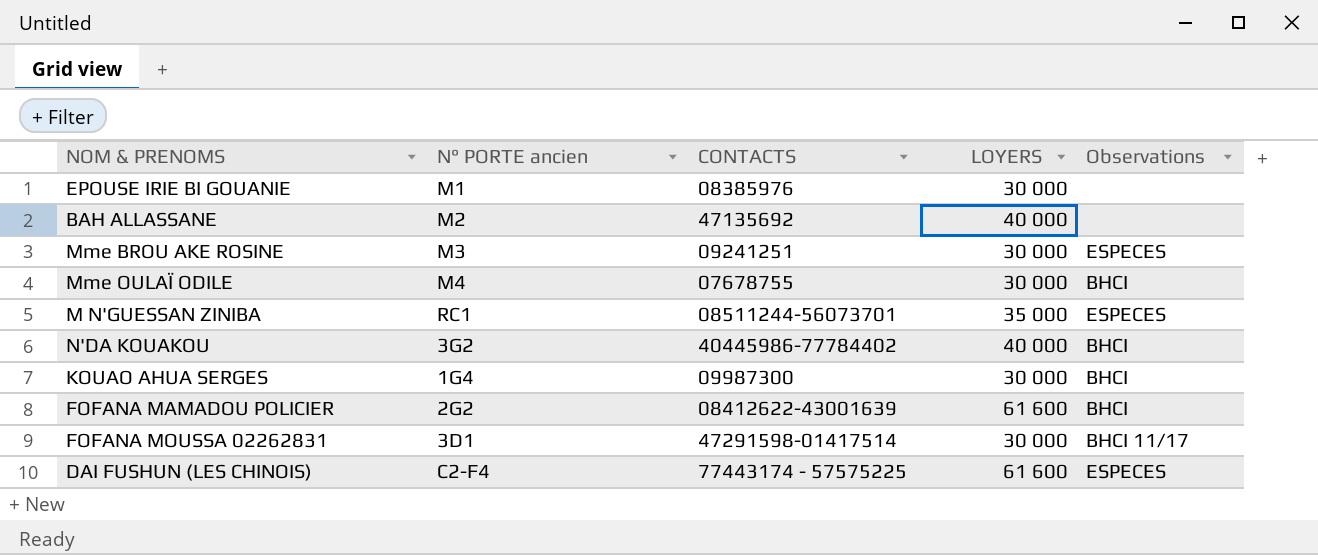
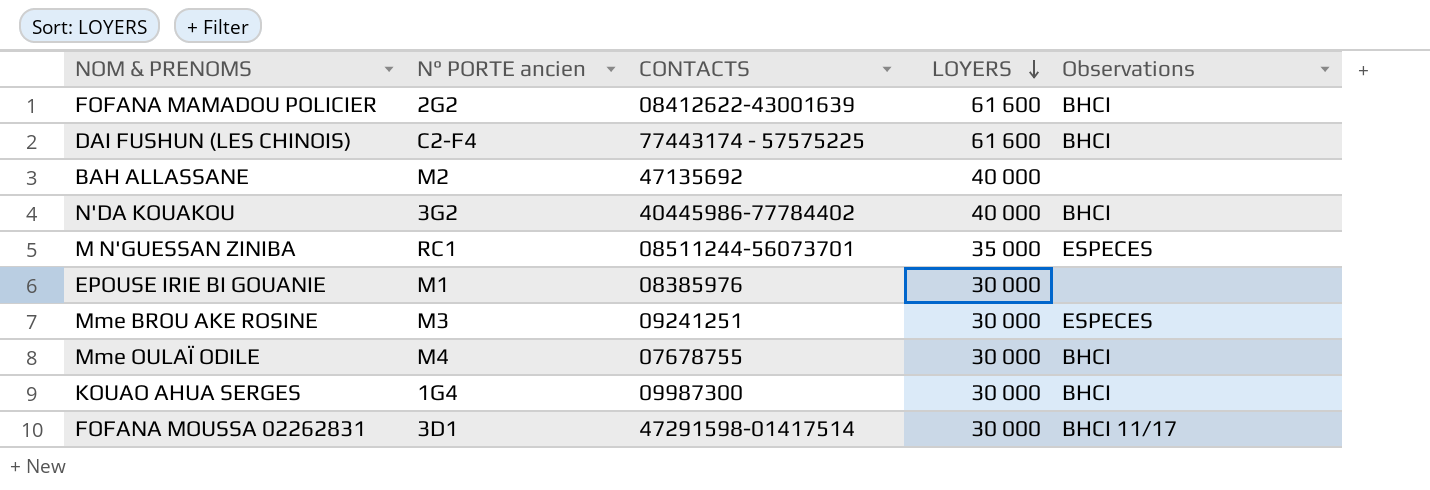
row order: none -> LOYERS descending
DAI FUSHUN (LES CHINOIS) | Observations: ESPECES -> BHCI

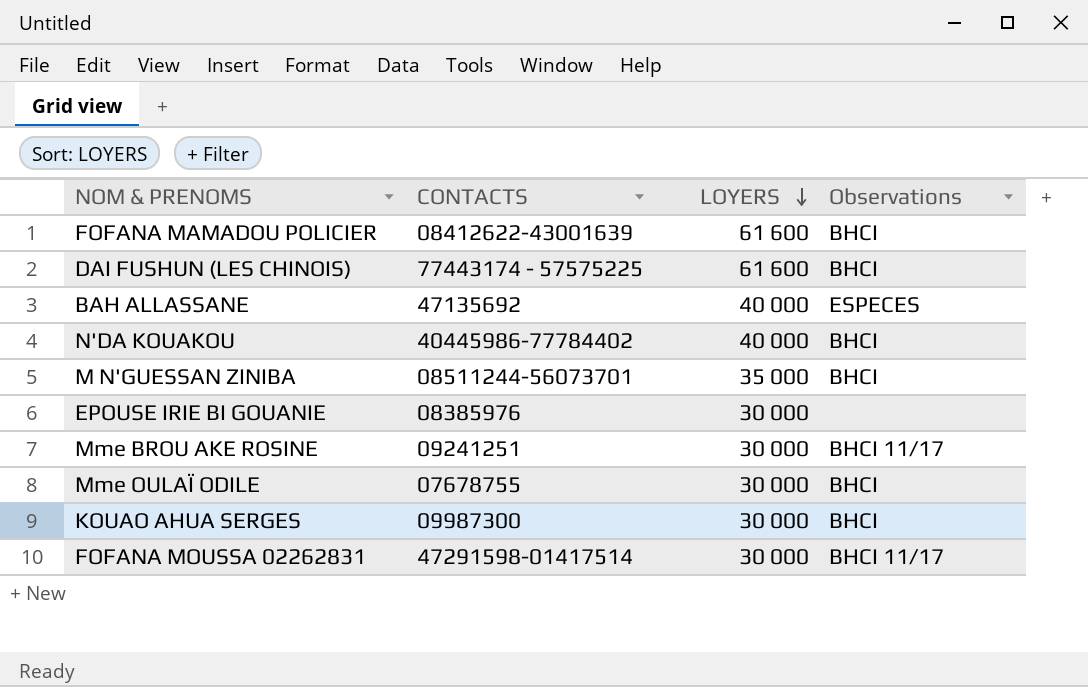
column N° PORTE ancien | position: 2 -> none
BAH ALLASSANE | Observations: none -> ESPECES
M N'GUESSAN ZINIBA | Observations: ESPECES -> BHCI
Mme BROU AKE ROSINE | Observations: ESPECES -> BHCI 11/17

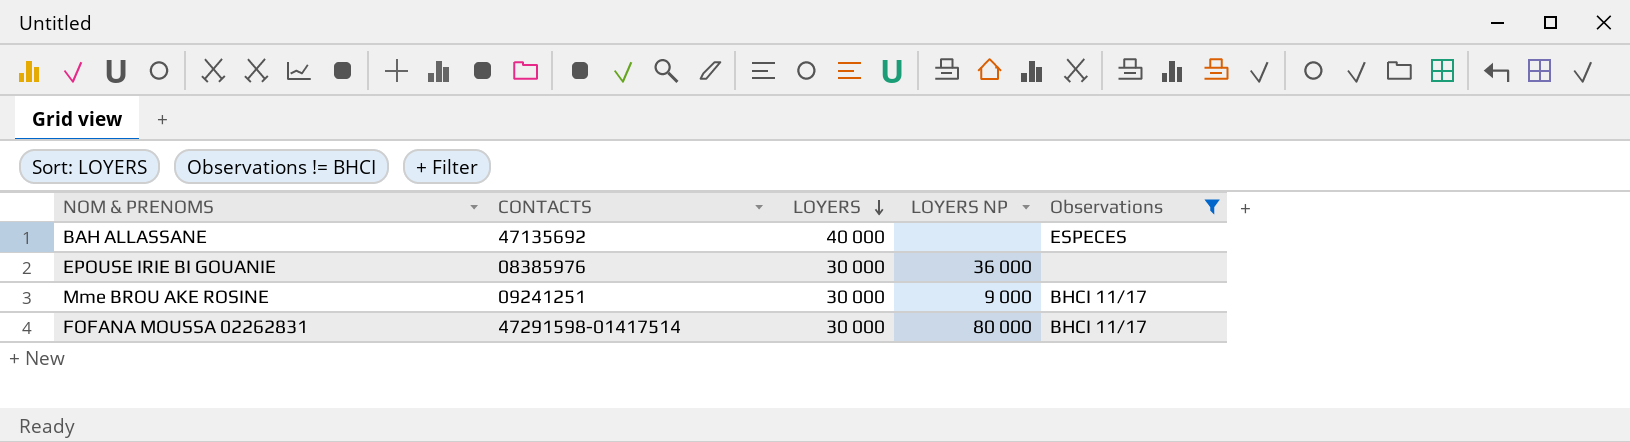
filter: none -> Observations != BHCI
column LOYERS NP | position: none -> 4

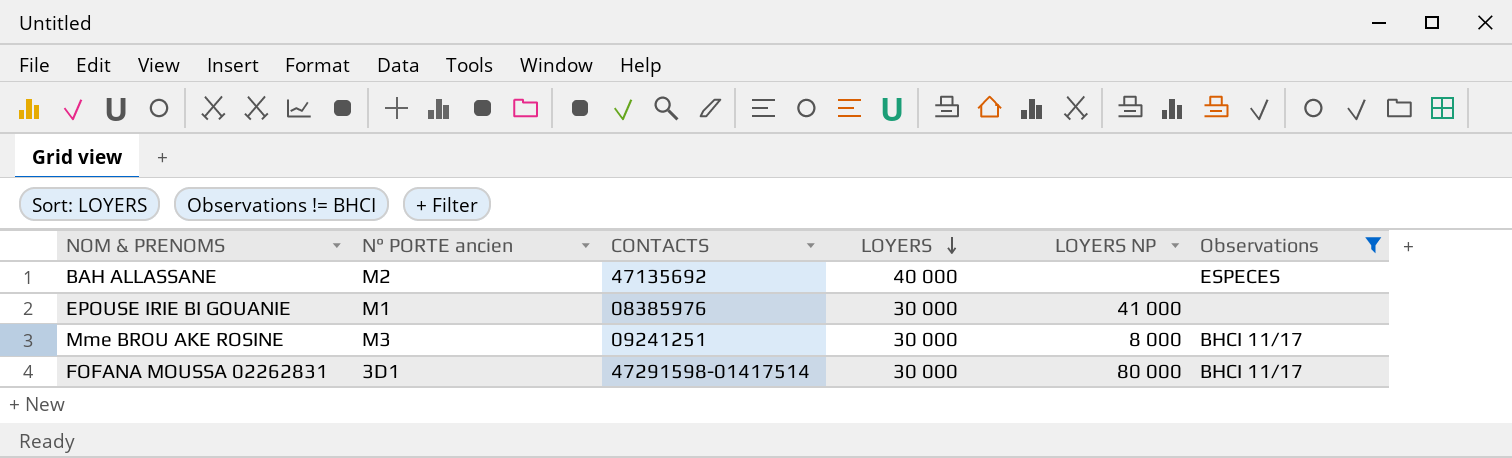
column N° PORTE ancien | position: none -> 2
EPOUSE IRIE BI GOUANIE | LOYERS NP: 36 000 -> 41 000
Mme BROU AKE ROSINE | LOYERS NP: 9 000 -> 8 000

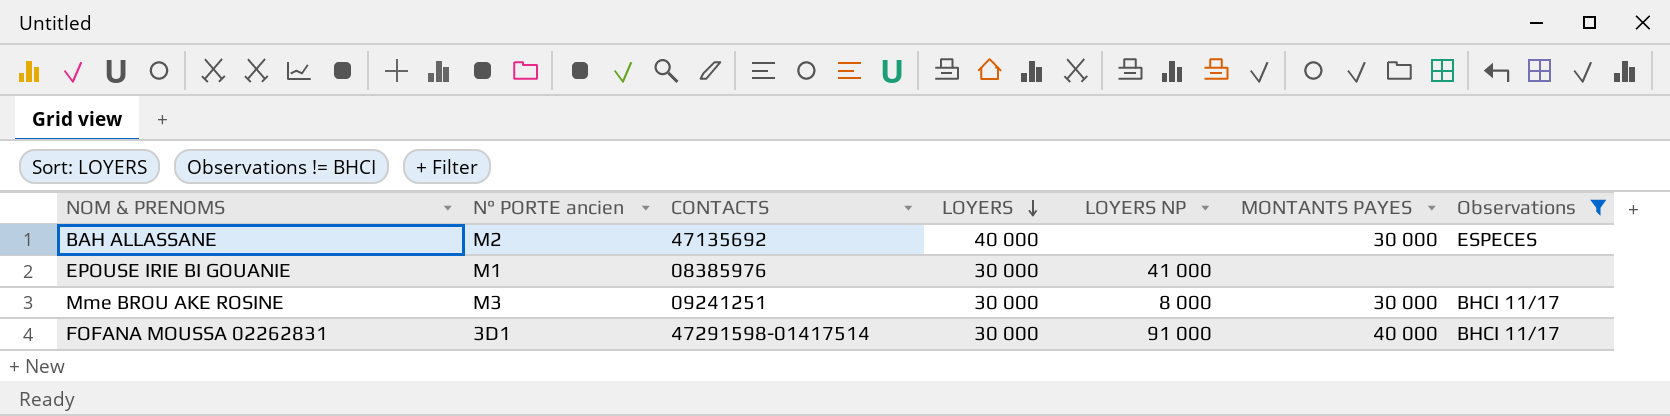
column MONTANTS PAYES | position: none -> 6
FOFANA MOUSSA 02262831 | LOYERS NP: 80 000 -> 91 000

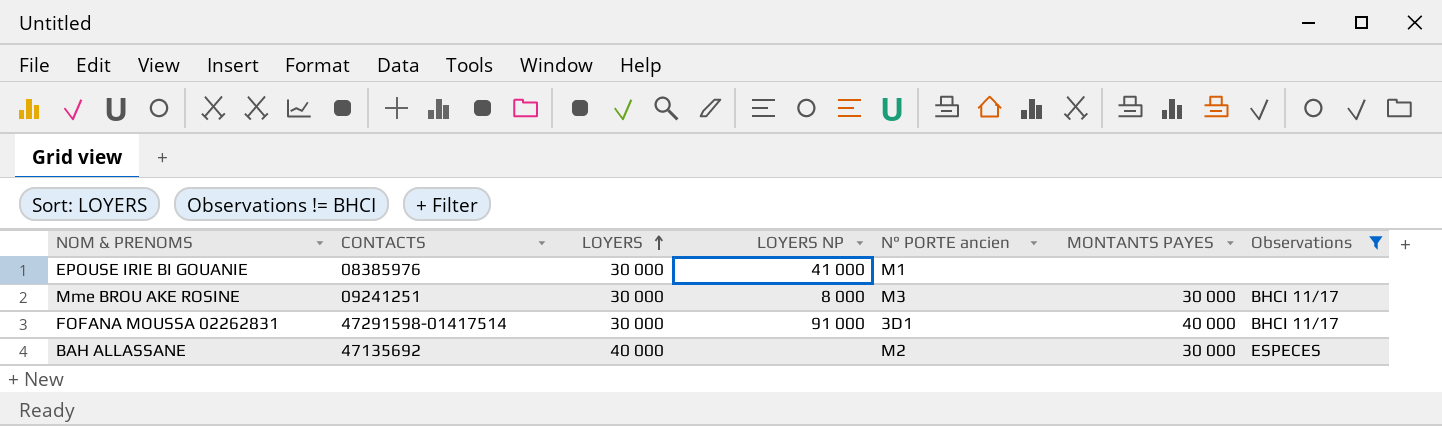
row order: LOYERS descending -> LOYERS ascending
column N° PORTE ancien | position: 2 -> 5

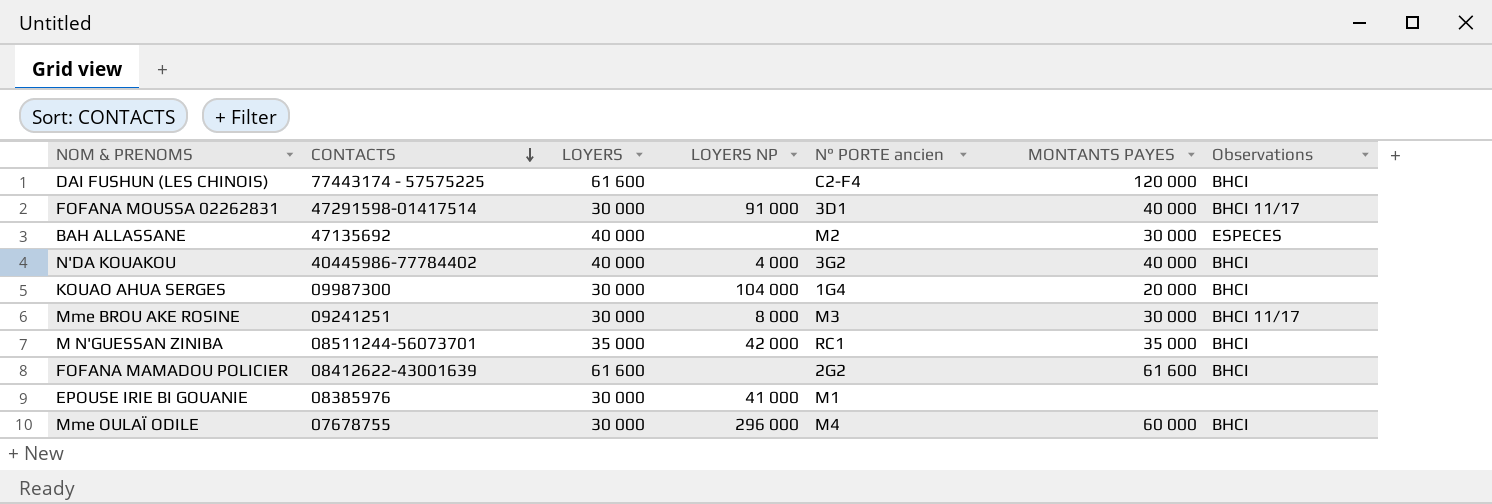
filter: Observations != BHCI -> none
row order: LOYERS ascending -> CONTACTS descending

